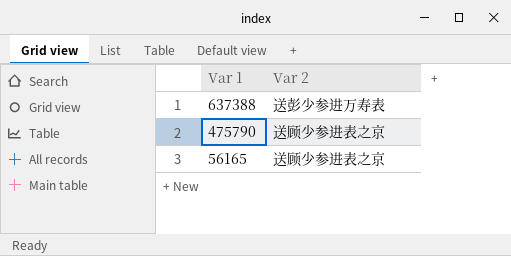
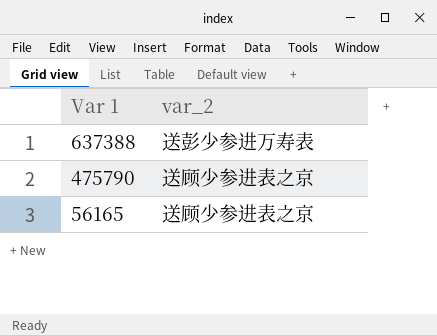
column name: Var 2 -> var_2

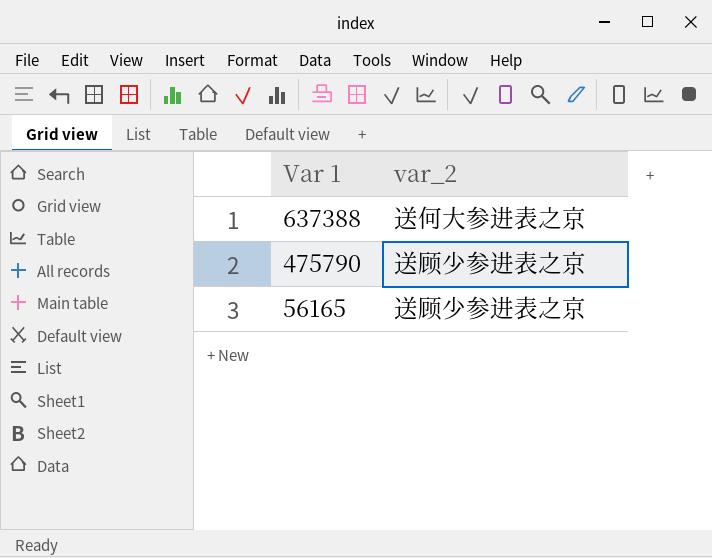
637388 | var_2: 送彭少参进万寿表 -> 送何大参进表之京

